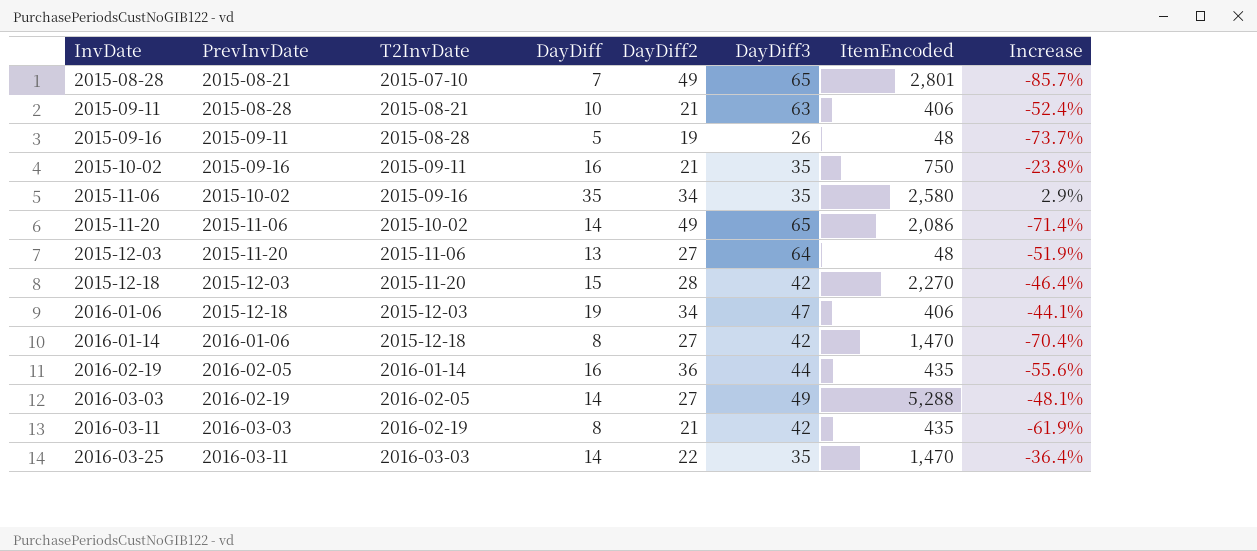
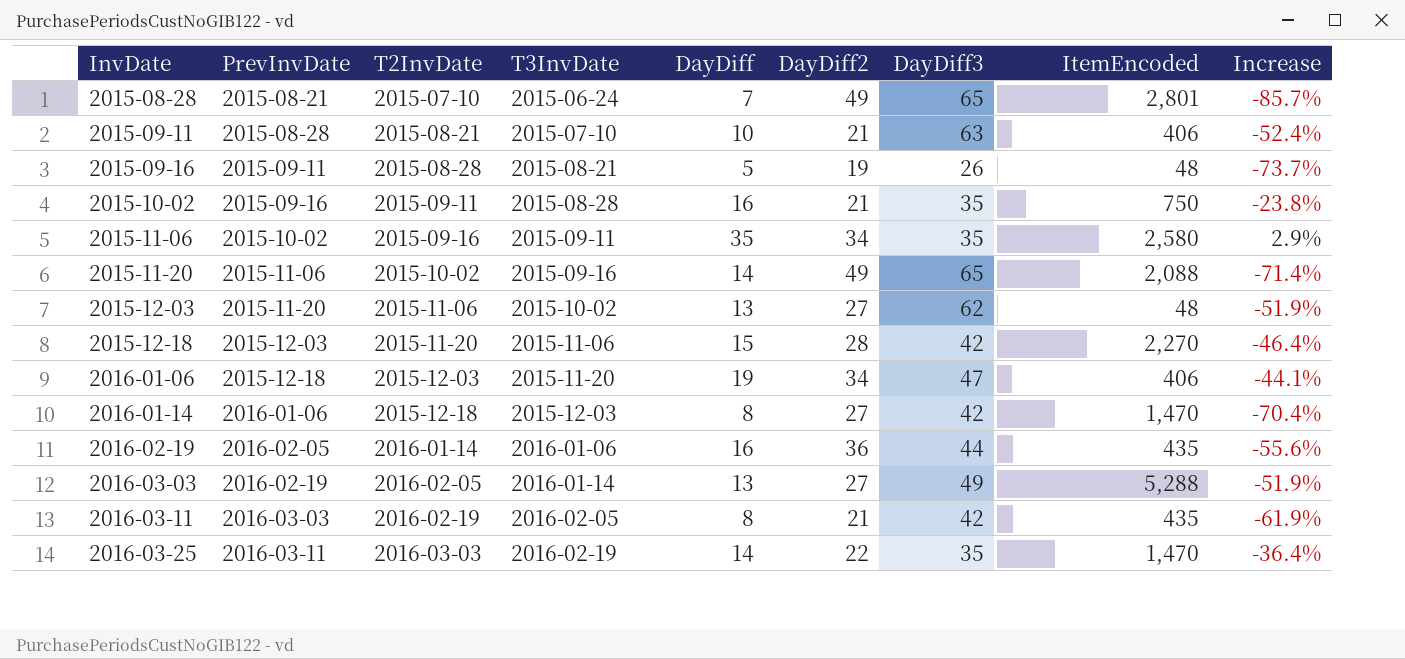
column T3InvDate | position: none -> 4
2015-11-20 | ItemEncoded: 2,086 -> 2,088
2015-12-03 | DayDiff3: 64 -> 62
2016-03-03 | DayDiff: 14 -> 13
2016-03-03 | Increase: -48.1% -> -51.9%

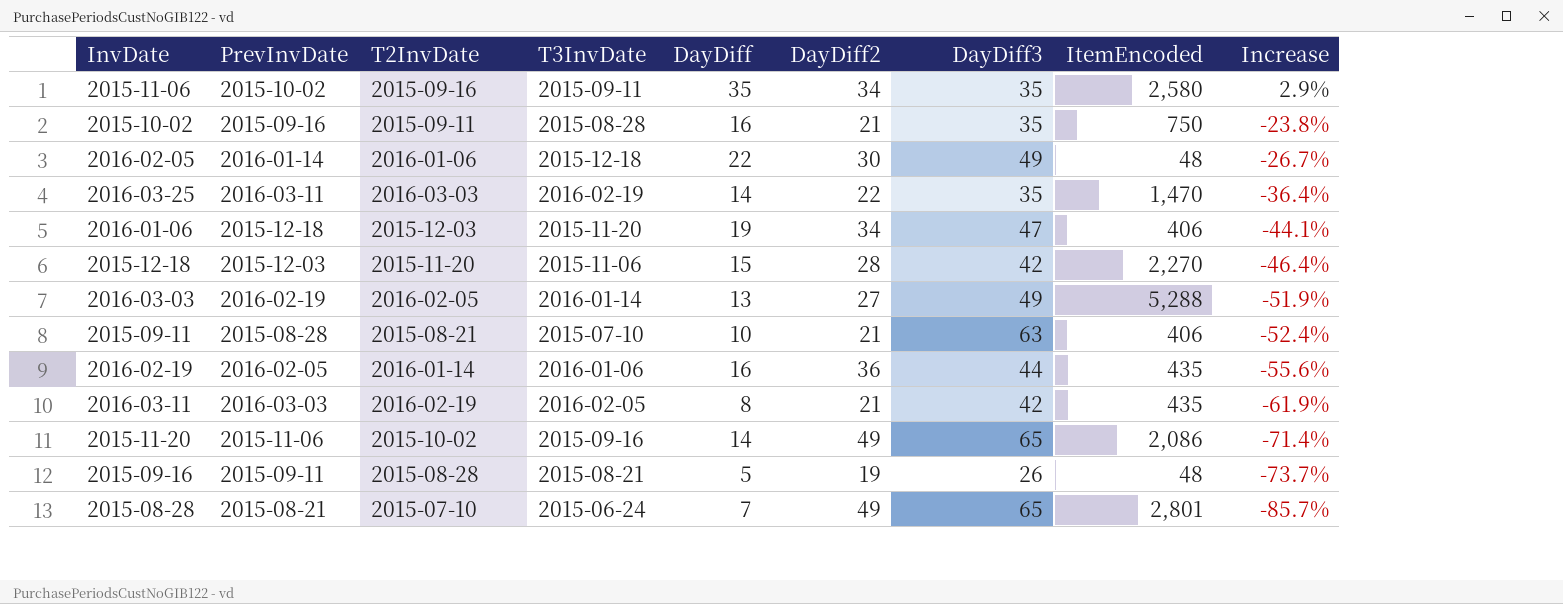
row order: InvDate ascending -> Increase descending
row 2015-12-03: 2015-11-20 | 2015-11-06 | 2015-10-02 | 13 | 27 | 62 | 48 | -51.9% -> none
row 2016-01-14: 2016-01-06 | 2015-12-18 | 2015-12-03 | 8 | 27 | 42 | 1,470 | -70.4% -> none
row 2016-02-05: none -> 2016-01-14 | 2016-01-06 | 2015-12-18 | 22 | 30 | 49 | 48 | -26.7%
2015-11-20 | ItemEncoded: 2,088 -> 2,086

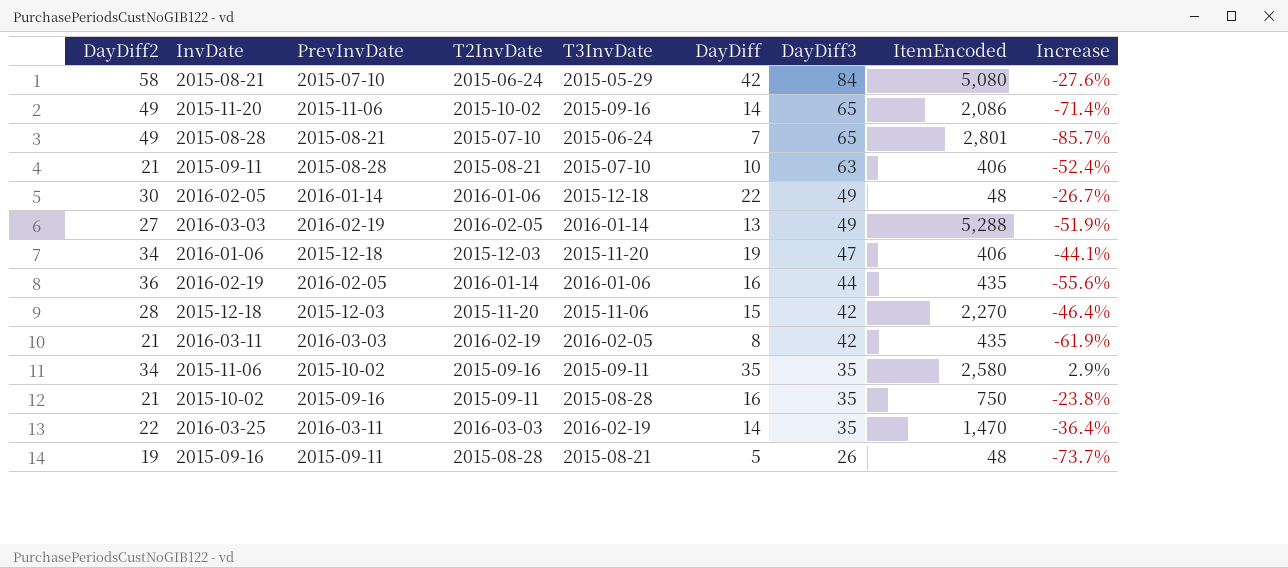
row order: Increase descending -> DayDiff3 descending
column DayDiff2 | position: 6 -> 1
row 2015-08-21: none -> 58 | 2015-07-10 | 2015-06-24 | 2015-05-29 | 42 | 84 | 5,080 | -27.6%

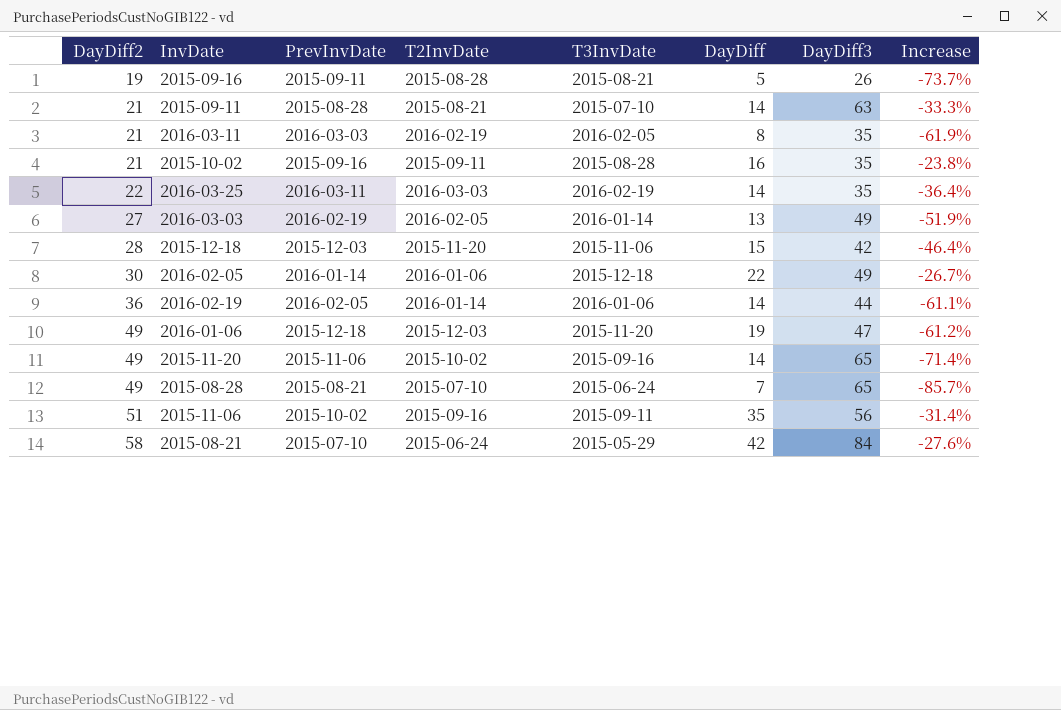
row order: DayDiff3 descending -> DayDiff2 ascending
column ItemEncoded | position: 8 -> none
2015-09-11 | DayDiff: 10 -> 14
2015-09-11 | Increase: -52.4% -> -33.3%
2016-03-11 | DayDiff3: 42 -> 35
2016-02-19 | DayDiff: 16 -> 14
2016-02-19 | Increase: -55.6% -> -61.1%
2016-01-06 | DayDiff2: 34 -> 49
2016-01-06 | Increase: -44.1% -> -61.2%
2015-11-06 | DayDiff2: 34 -> 51
2015-11-06 | DayDiff3: 35 -> 56
2015-11-06 | Increase: 2.9% -> -31.4%

